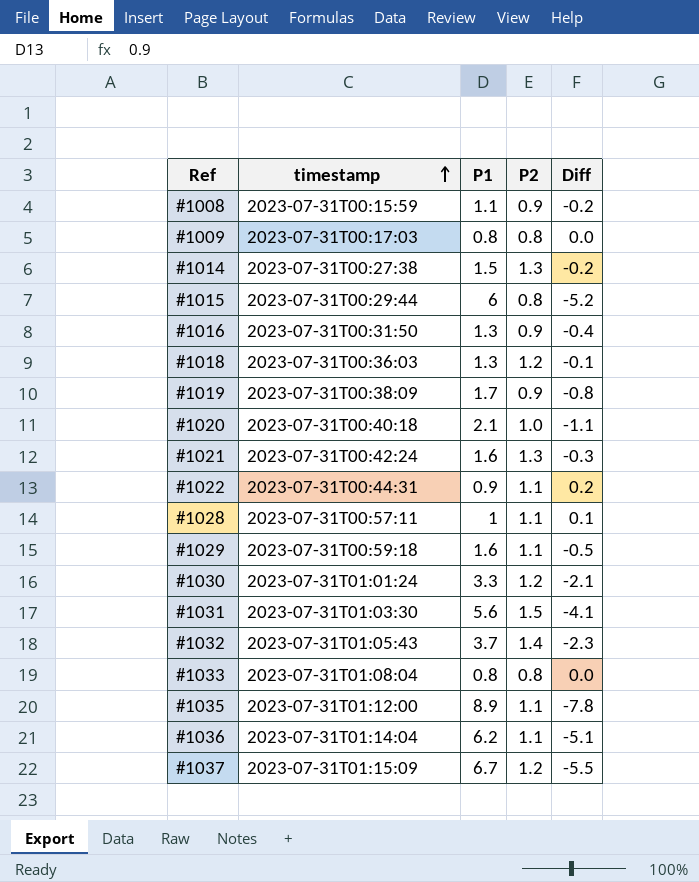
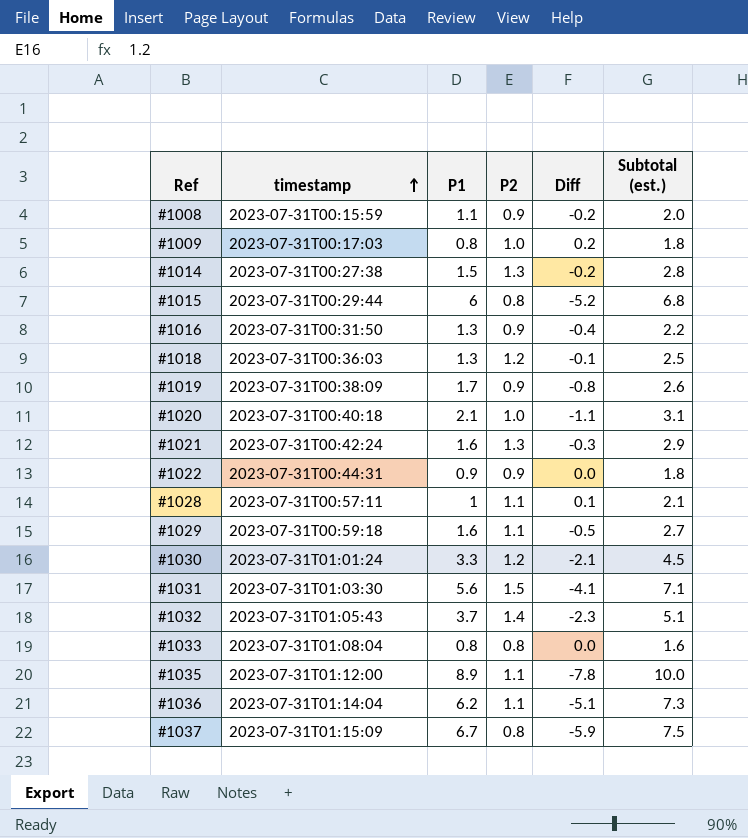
column Subtotal (est.) | formula: none -> [P1] + [P2]
#1009 | P2: 0.8 -> 1.0
#1009 | Diff: 0.0 -> 0.2
#1022 | P2: 1.1 -> 0.9
#1022 | Diff: 0.2 -> 0.0
#1037 | P2: 1.2 -> 0.8
#1037 | Diff: -5.5 -> -5.9

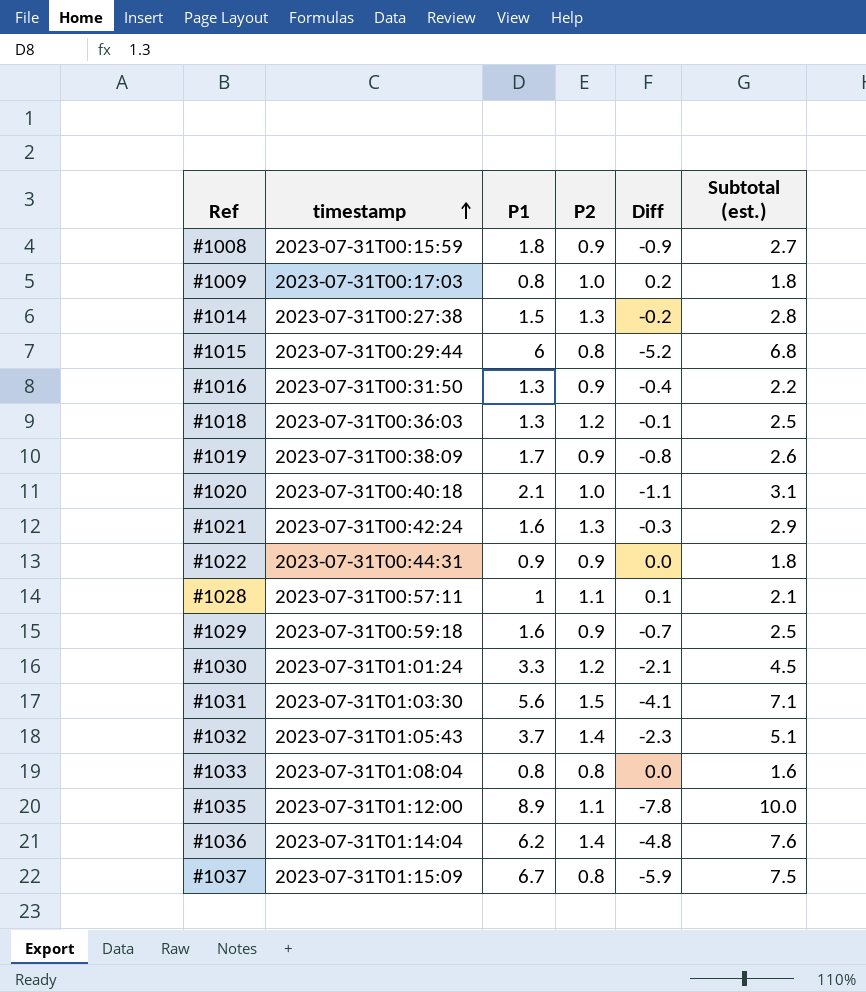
#1008 | P1: 1.1 -> 1.8
#1008 | Diff: -0.2 -> -0.9
#1008 | Subtotal (est.): 2.0 -> 2.7
#1029 | P2: 1.1 -> 0.9
#1029 | Diff: -0.5 -> -0.7
#1029 | Subtotal (est.): 2.7 -> 2.5
#1036 | P2: 1.1 -> 1.4
#1036 | Diff: -5.1 -> -4.8
#1036 | Subtotal (est.): 7.3 -> 7.6

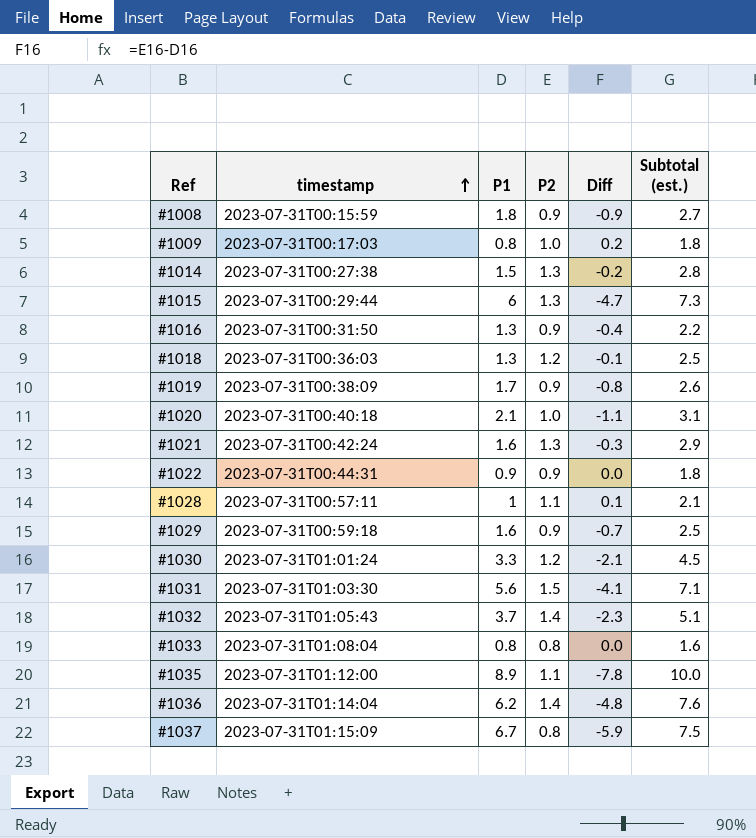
#1015 | P2: 0.8 -> 1.3
#1015 | Diff: -5.2 -> -4.7
#1015 | Subtotal (est.): 6.8 -> 7.3

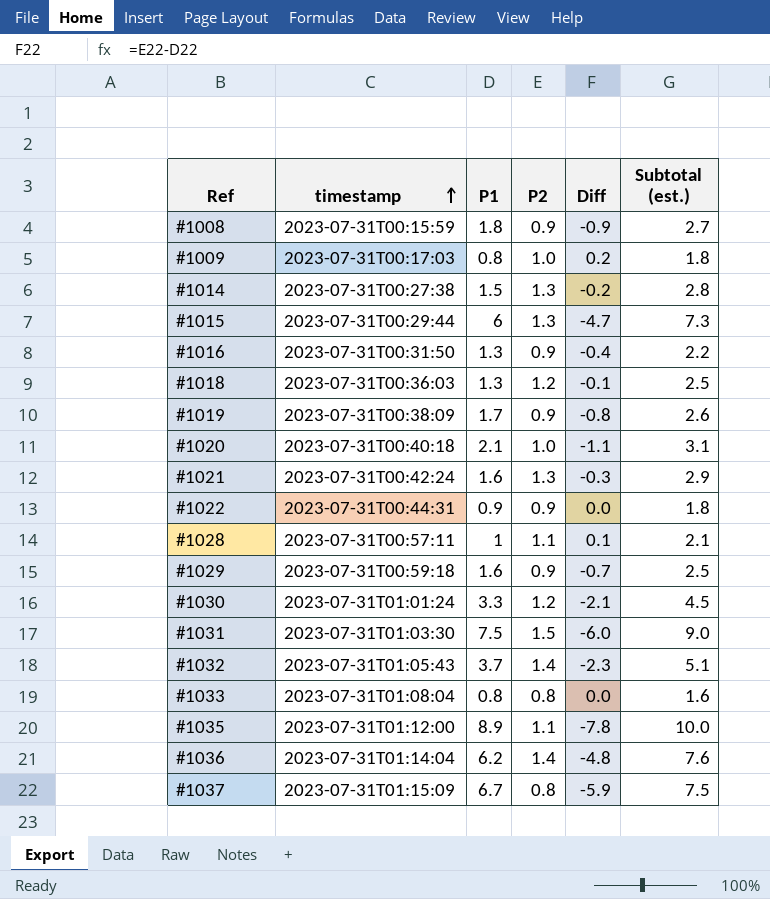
#1031 | P1: 5.6 -> 7.5
#1031 | Diff: -4.1 -> -6.0
#1031 | Subtotal (est.): 7.1 -> 9.0

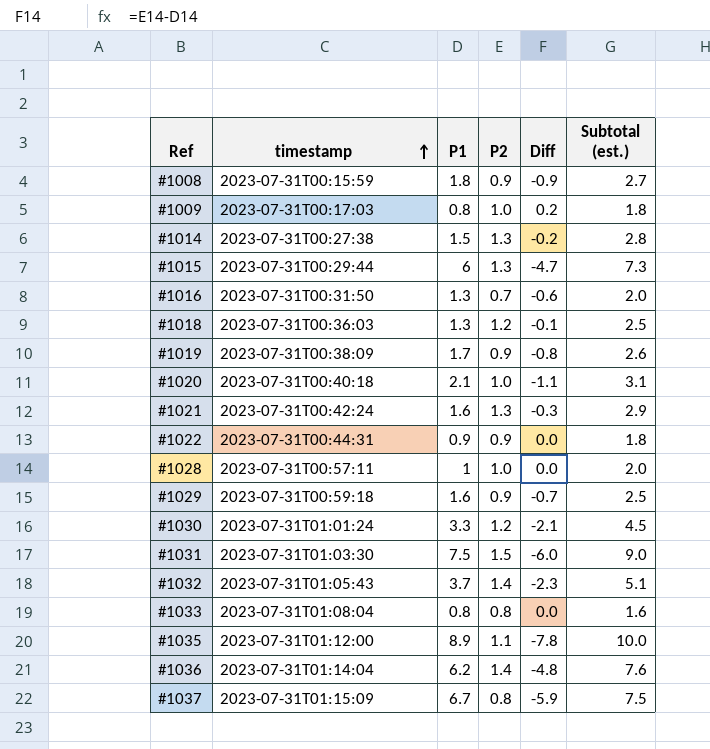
#1016 | P2: 0.9 -> 0.7
#1016 | Diff: -0.4 -> -0.6
#1016 | Subtotal (est.): 2.2 -> 2.0
#1028 | P2: 1.1 -> 1.0
#1028 | Diff: 0.1 -> 0.0
#1028 | Subtotal (est.): 2.1 -> 2.0

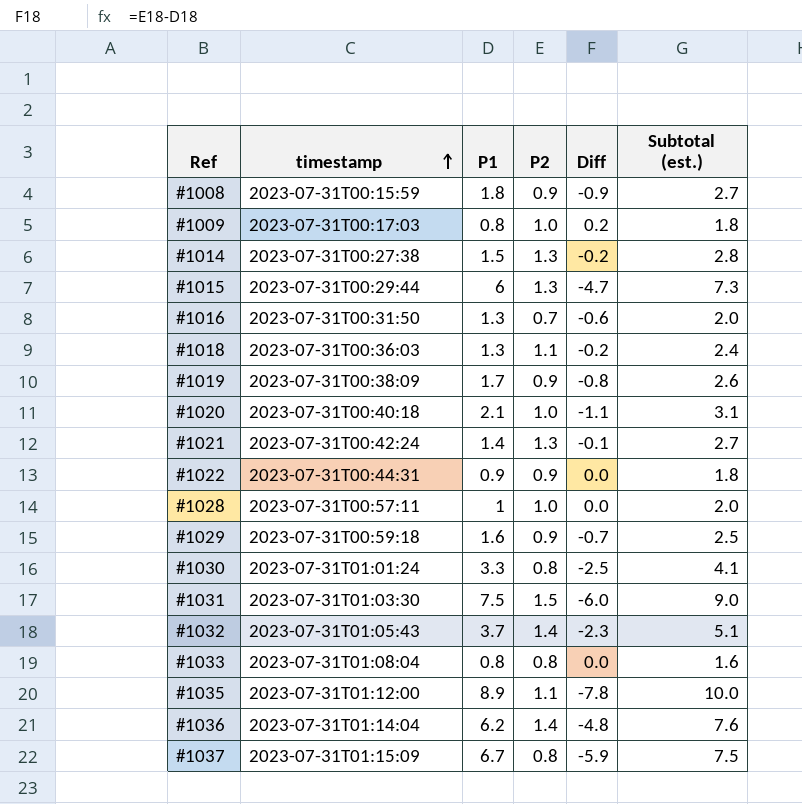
#1018 | P2: 1.2 -> 1.1
#1018 | Diff: -0.1 -> -0.2
#1018 | Subtotal (est.): 2.5 -> 2.4
#1021 | P1: 1.6 -> 1.4
#1021 | Diff: -0.3 -> -0.1
#1021 | Subtotal (est.): 2.9 -> 2.7
#1030 | P2: 1.2 -> 0.8
#1030 | Diff: -2.1 -> -2.5
#1030 | Subtotal (est.): 4.5 -> 4.1

